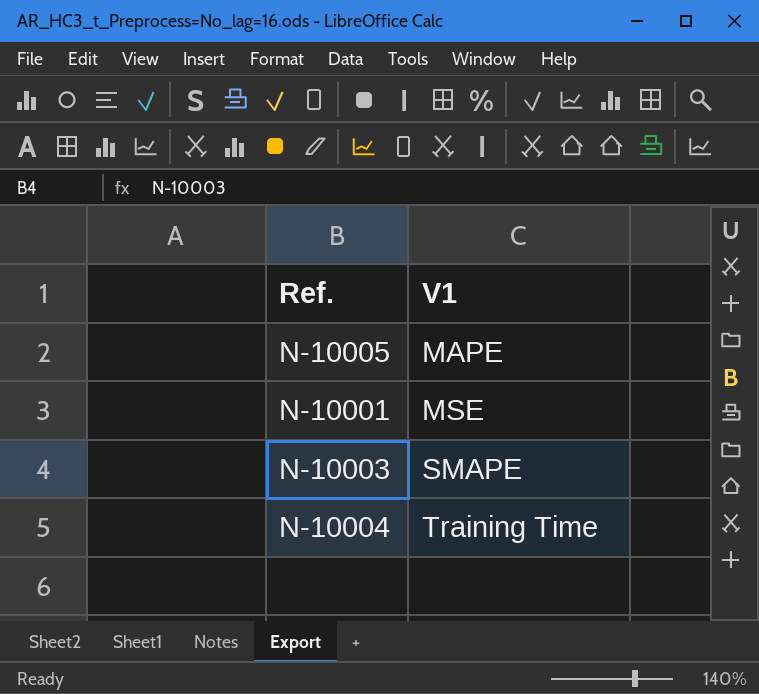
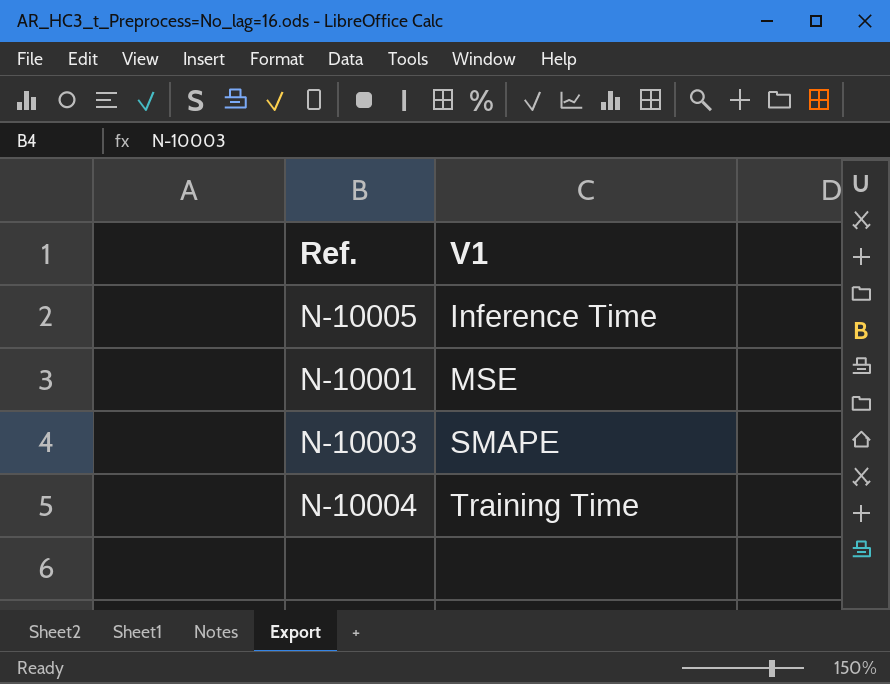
N-10005 | V1: MAPE -> Inference Time

